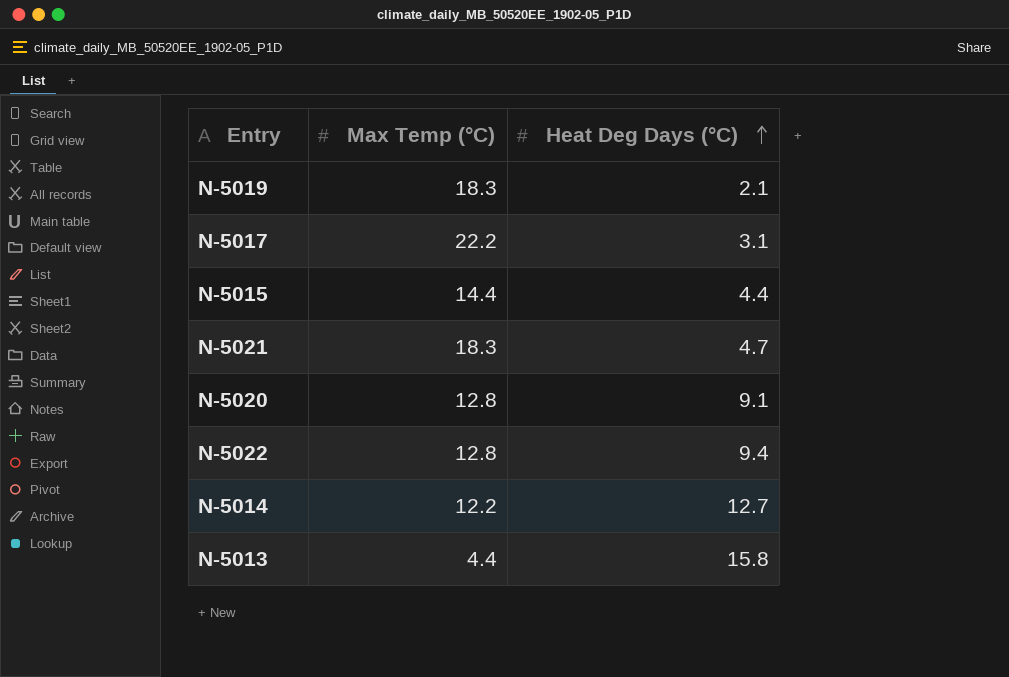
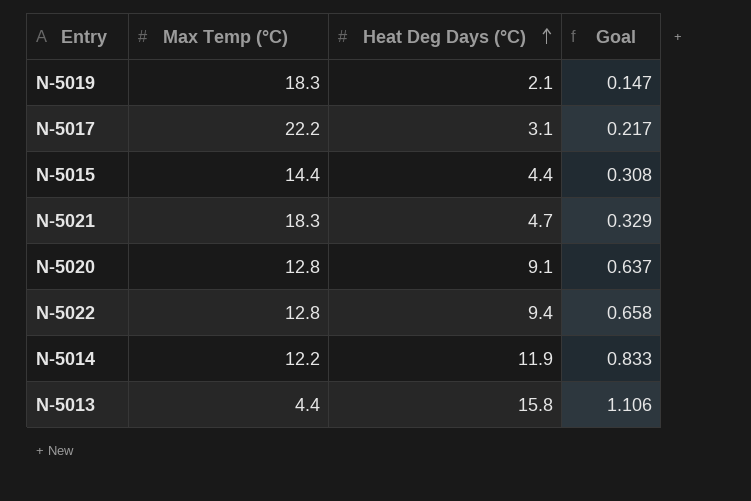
column Goal | formula: none -> [Heat Deg Days (°C)] * 0.07
N-5014 | Heat Deg Days (°C): 12.7 -> 11.9

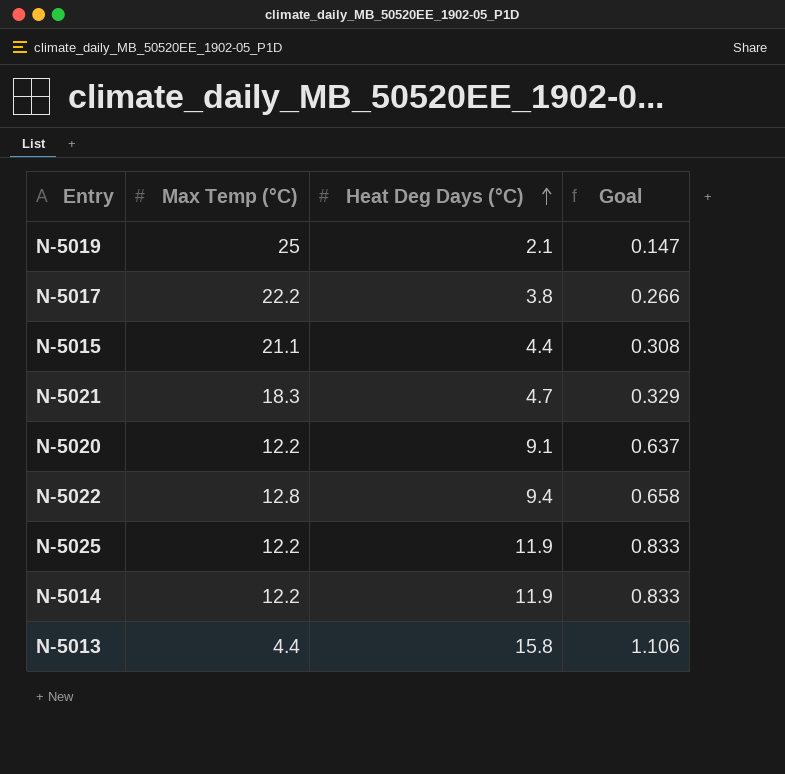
N-5019 | Max Temp (°C): 18.3 -> 25
N-5017 | Heat Deg Days (°C): 3.1 -> 3.8
N-5017 | Goal: 0.217 -> 0.266
N-5015 | Max Temp (°C): 14.4 -> 21.1
N-5020 | Max Temp (°C): 12.8 -> 12.2
row N-5025: none -> 12.2 | 11.9 | 0.833

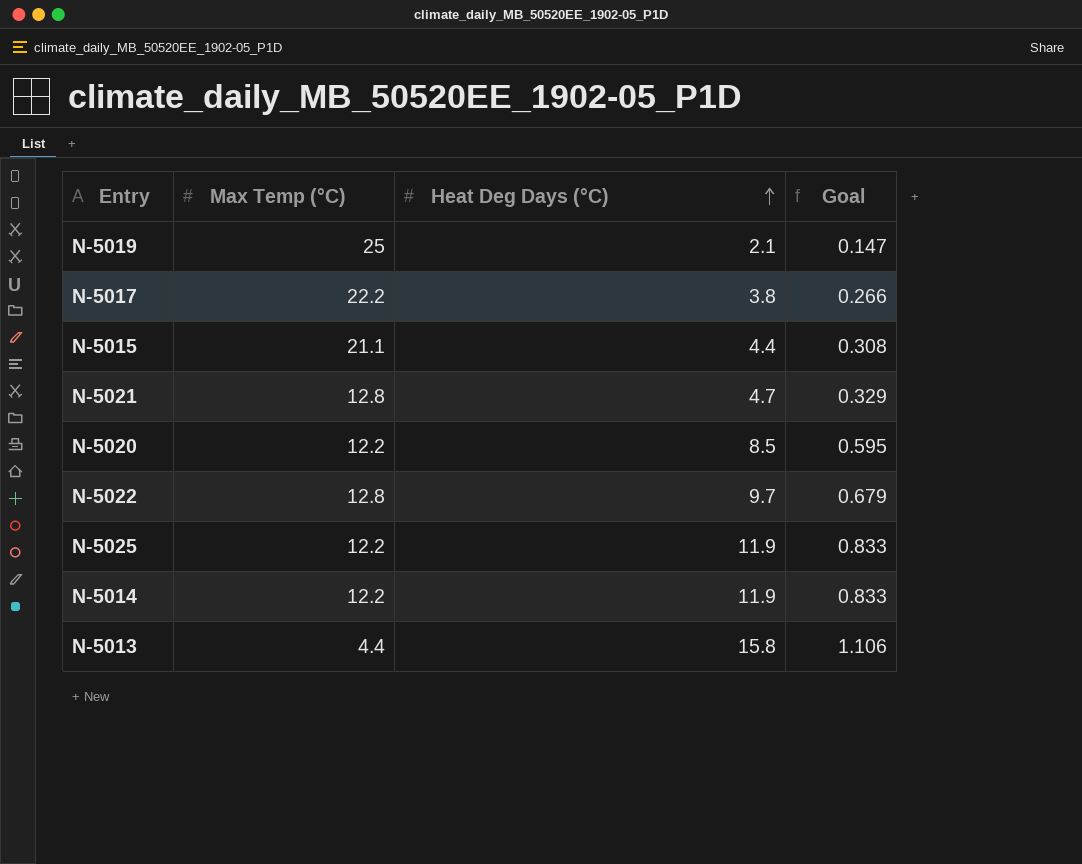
N-5021 | Max Temp (°C): 18.3 -> 12.8
N-5020 | Heat Deg Days (°C): 9.1 -> 8.5
N-5020 | Goal: 0.637 -> 0.595
N-5022 | Heat Deg Days (°C): 9.4 -> 9.7
N-5022 | Goal: 0.658 -> 0.679

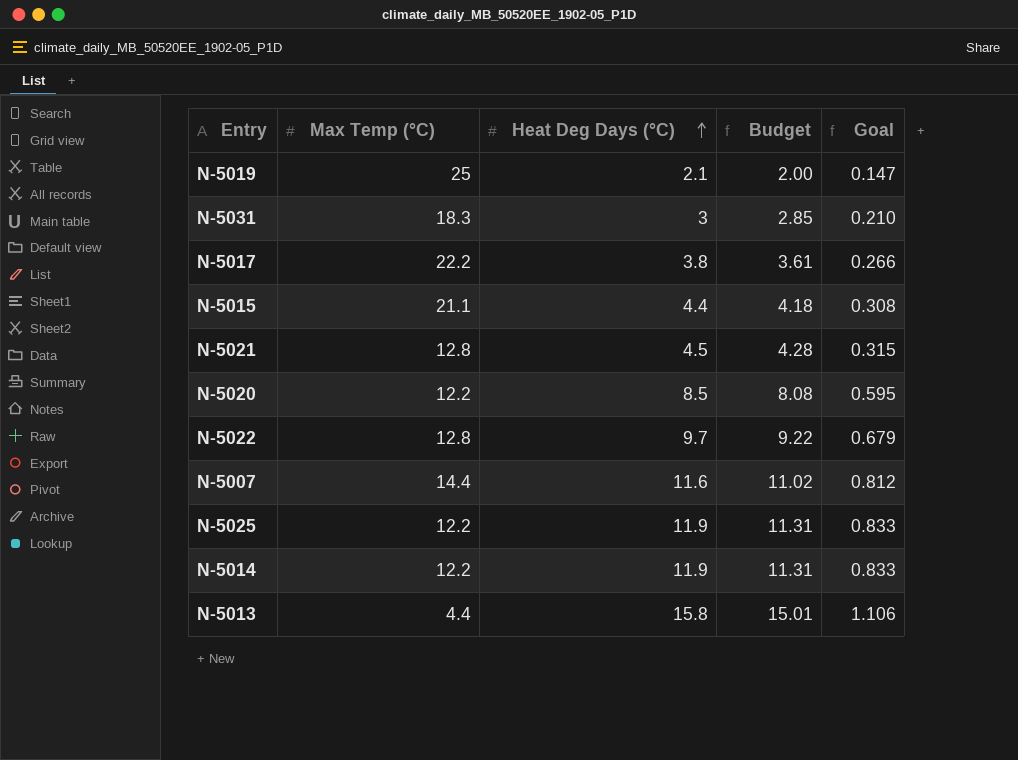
column Budget | formula: none -> [Heat Deg Days (°C)] * 0.95
row N-5031: none -> 18.3 | 3 | 2.85 | 0.210
N-5021 | Heat Deg Days (°C): 4.7 -> 4.5
N-5021 | Goal: 0.329 -> 0.315
row N-5007: none -> 14.4 | 11.6 | 11.02 | 0.812

